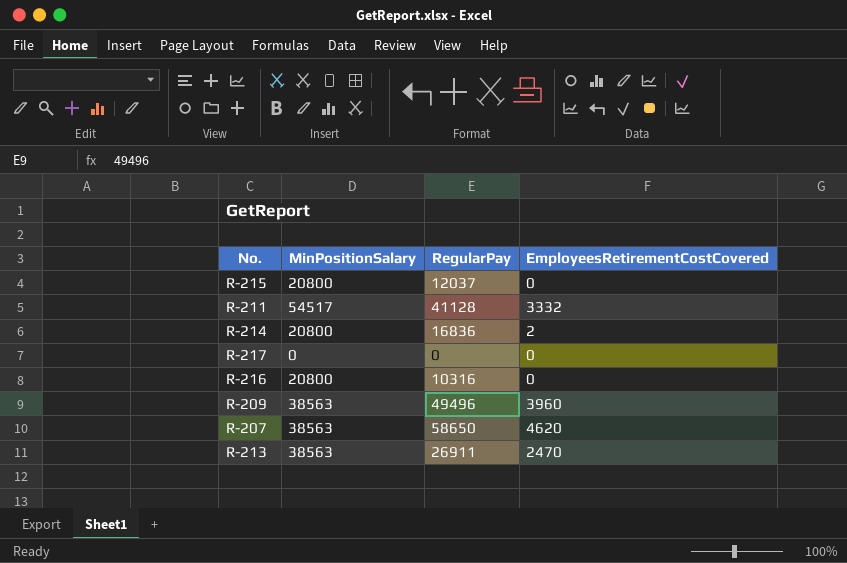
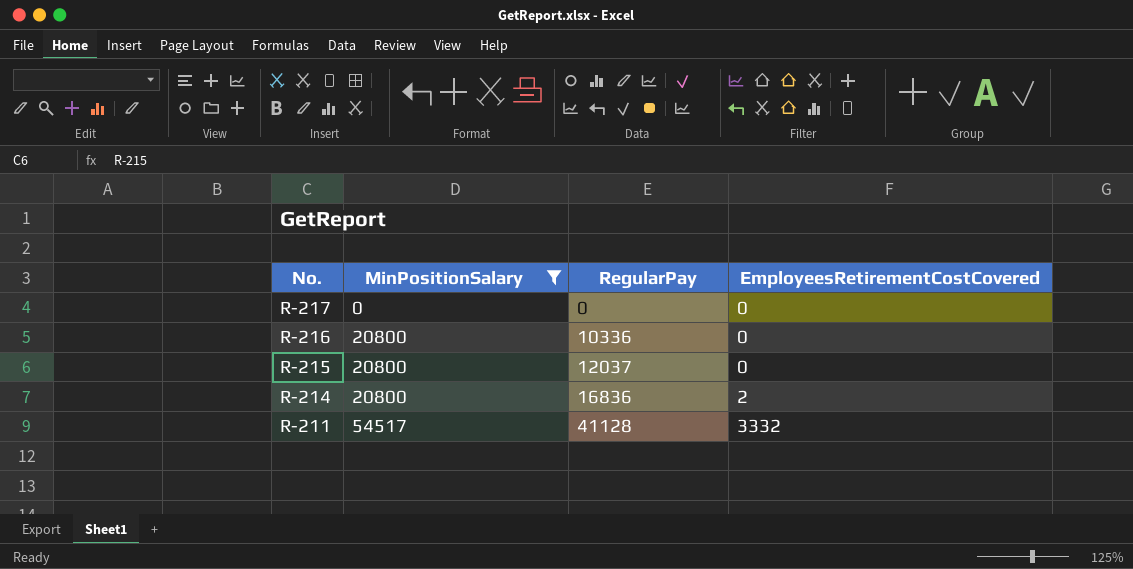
filter: none -> MinPositionSalary != 38563
row order: none -> No. descending
R-216 | RegularPay: 10316 -> 10336

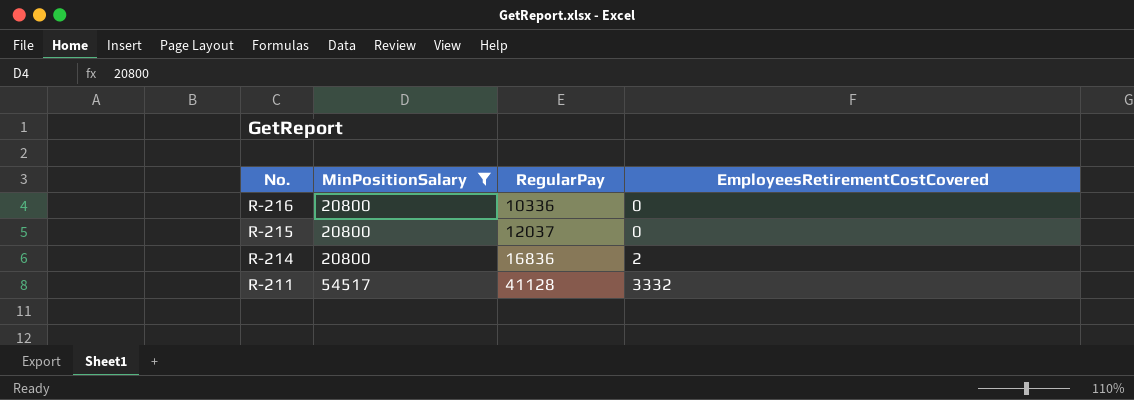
row R-217: 0 | 0 | 0 -> none

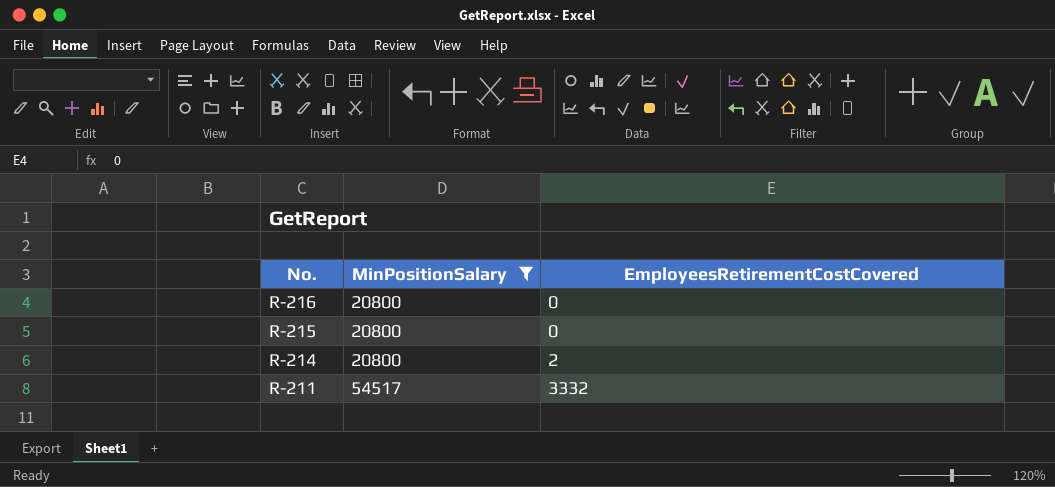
column RegularPay | position: 3 -> none

